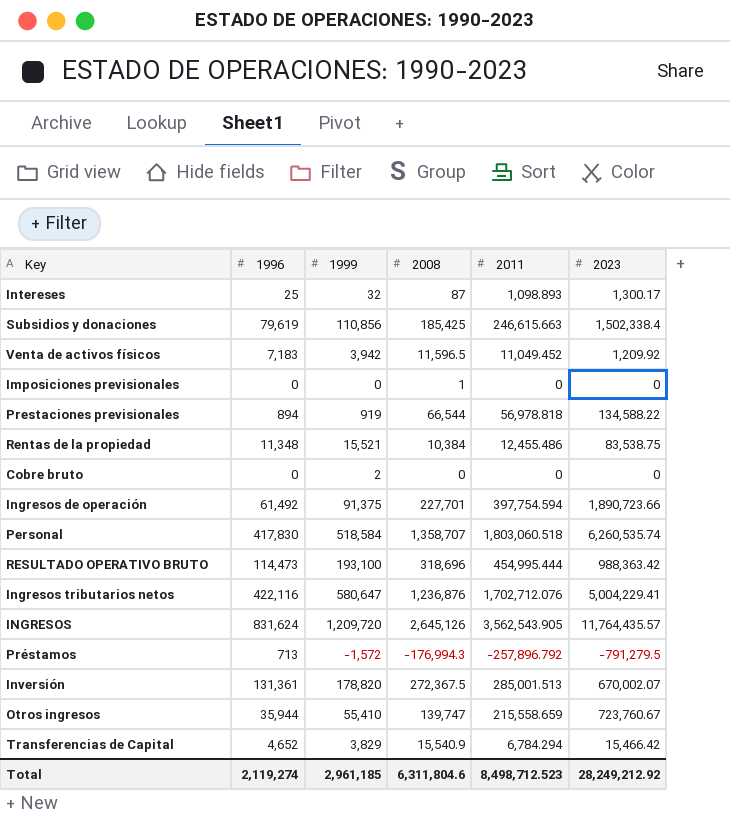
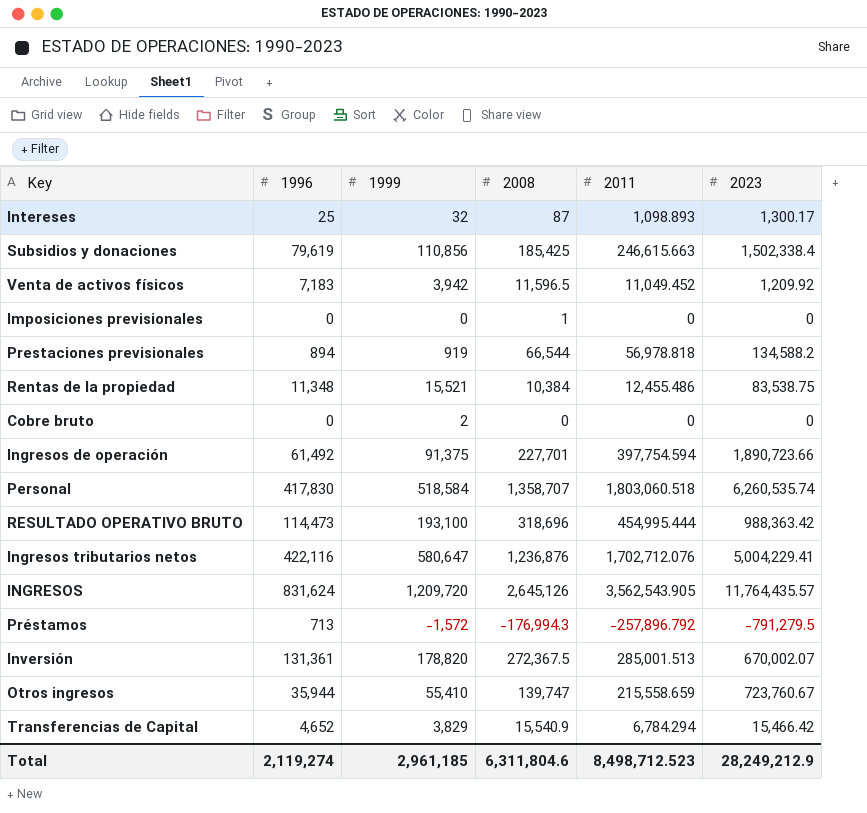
Prestaciones previsionales | 2023: 134,588.22 -> 134,588.2
Total | 2023: 28,249,212.92 -> 28,249,212.9

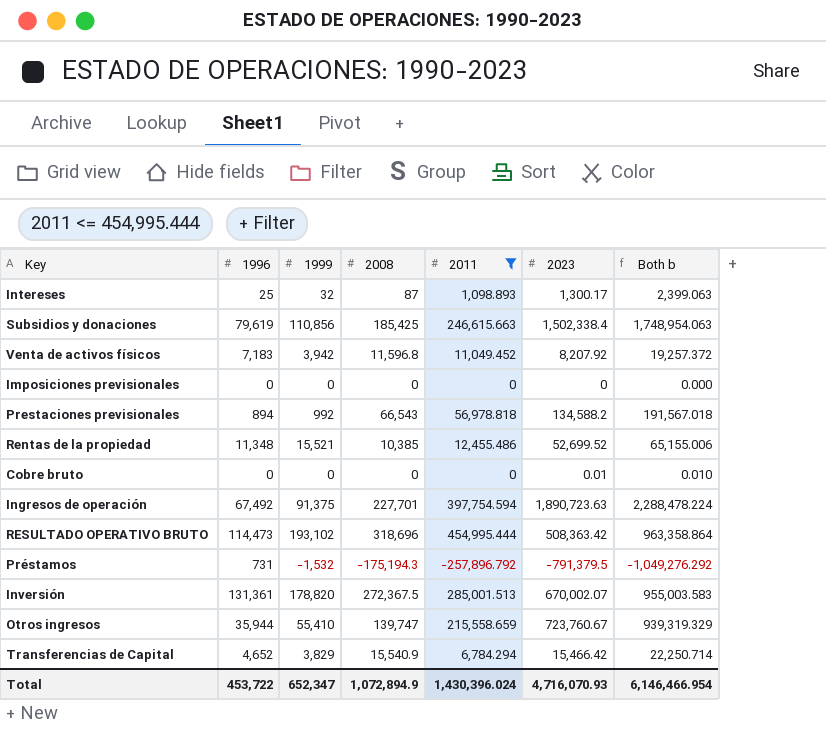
filter: none -> 2011 <= 454,995.444
column Both b | formula: none -> [2011] + [2023]
Venta de activos físicos | 2008: 11,596.5 -> 11,596.8
Venta de activos físicos | 2023: 1,209.92 -> 8,207.92
Imposiciones previsionales | 2008: 1 -> 0
Prestaciones previsionales | 1999: 919 -> 992
Prestaciones previsionales | 2008: 66,544 -> 66,543
Rentas de la propiedad | 2008: 10,384 -> 10,385
Rentas de la propiedad | 2023: 83,538.75 -> 52,699.52
Cobre bruto | 1999: 2 -> 0
Cobre bruto | 2023: 0 -> 0.01
Ingresos de operación | 1996: 61,492 -> 67,492
Ingresos de operación | 2023: 1,890,723.66 -> 1,890,723.63
RESULTADO OPERATIVO BRUTO | 1999: 193,100 -> 193,102
RESULTADO OPERATIVO BRUTO | 2023: 988,363.42 -> 508,363.42
Préstamos | 1996: 713 -> 731
Préstamos | 1999: -1,572 -> -1,532
Préstamos | 2008: -176,994.3 -> -175,194.3
Préstamos | 2023: -791,279.5 -> -791,379.5
Total | 1996: 2,119,274 -> 453,722
Total | 1999: 2,961,185 -> 652,347
Total | 2008: 6,311,804.6 -> 1,072,894.9
Total | 2011: 8,498,712.523 -> 1,430,396.024
Total | 2023: 28,249,212.9 -> 4,716,070.93

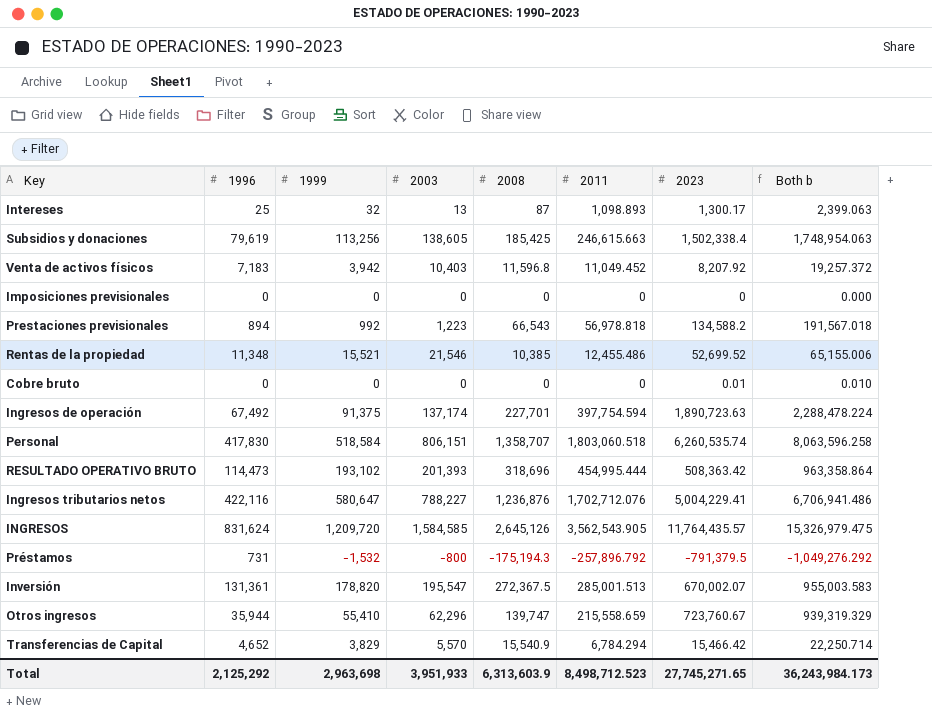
filter: 2011 <= 454,995.444 -> none
column 2003 | position: none -> 4
Subsidios y donaciones | 1999: 110,856 -> 113,256
Total | 1996: 453,722 -> 2,125,292
Total | 1999: 652,347 -> 2,963,698
Total | 2008: 1,072,894.9 -> 6,313,603.9
Total | 2011: 1,430,396.024 -> 8,498,712.523
Total | 2023: 4,716,070.93 -> 27,745,271.65
Total | Both b: 6,146,466.954 -> 36,243,984.173

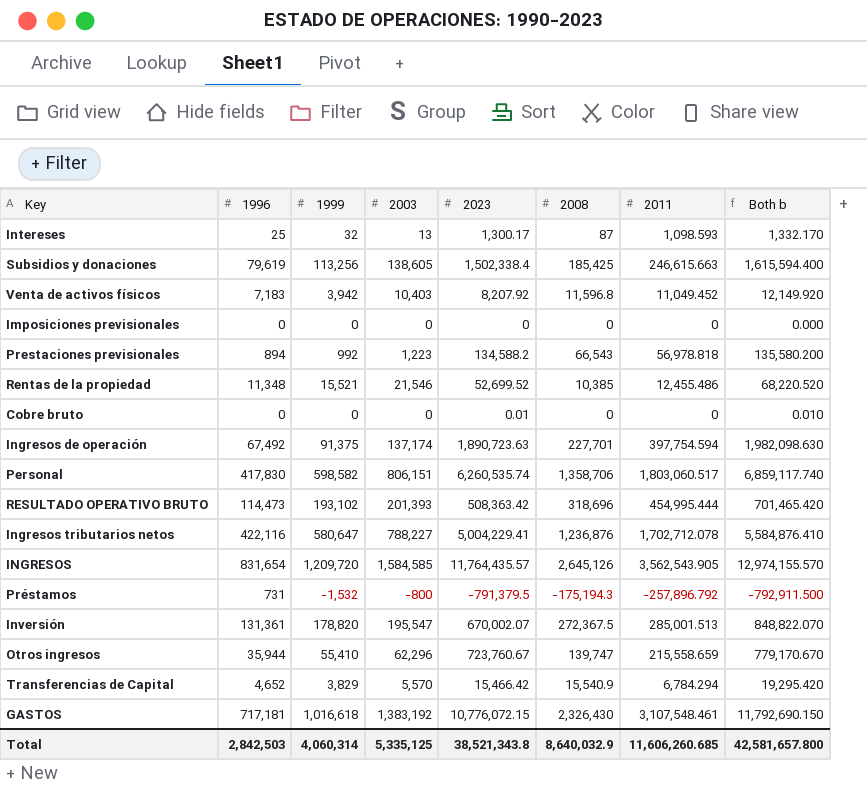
column 2023 | position: 7 -> 5
column Both b | formula: [2011] + [2023] -> [1999] + [2023]
Intereses | 2011: 1,098.893 -> 1,098.593
Personal | 1999: 518,584 -> 598,582
Personal | 2008: 1,358,707 -> 1,358,706
Personal | 2011: 1,803,060.518 -> 1,803,060.517
Ingresos tributarios netos | 2011: 1,702,712.076 -> 1,702,712.078
INGRESOS | 1996: 831,624 -> 831,654
row GASTOS: none -> 717,181 | 1,016,618 | 1,383,192 | 10,776,072.15 | 2,326,430 | 3,107,548.461 | 11,792,690.150
Total | 1996: 2,125,292 -> 2,842,503
Total | 1999: 2,963,698 -> 4,060,314
Total | 2003: 3,951,933 -> 5,335,125
Total | 2023: 27,745,271.65 -> 38,521,343.8
Total | 2008: 6,313,603.9 -> 8,640,032.9
Total | 2011: 8,498,712.523 -> 11,606,260.685
Total | Both b: 36,243,984.173 -> 42,581,657.800

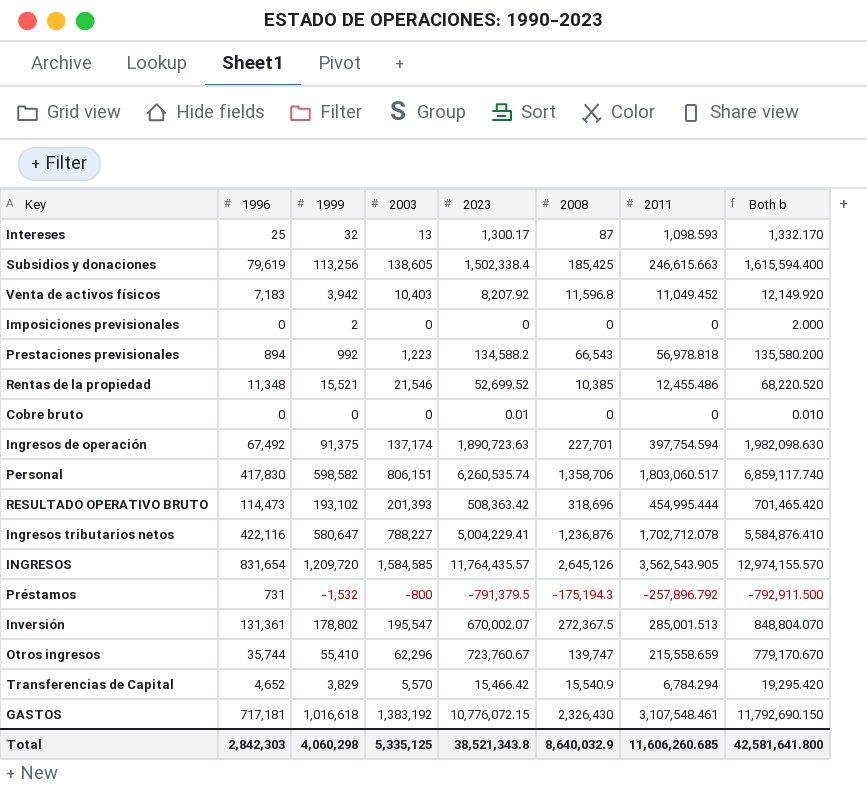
Imposiciones previsionales | 1999: 0 -> 2
Imposiciones previsionales | Both b: 0.000 -> 2.000
Inversión | 1999: 178,820 -> 178,802
Inversión | Both b: 848,822.070 -> 848,804.070
Otros ingresos | 1996: 35,944 -> 35,744
Total | 1996: 2,842,503 -> 2,842,303
Total | 1999: 4,060,314 -> 4,060,298
Total | Both b: 42,581,657.800 -> 42,581,641.800

